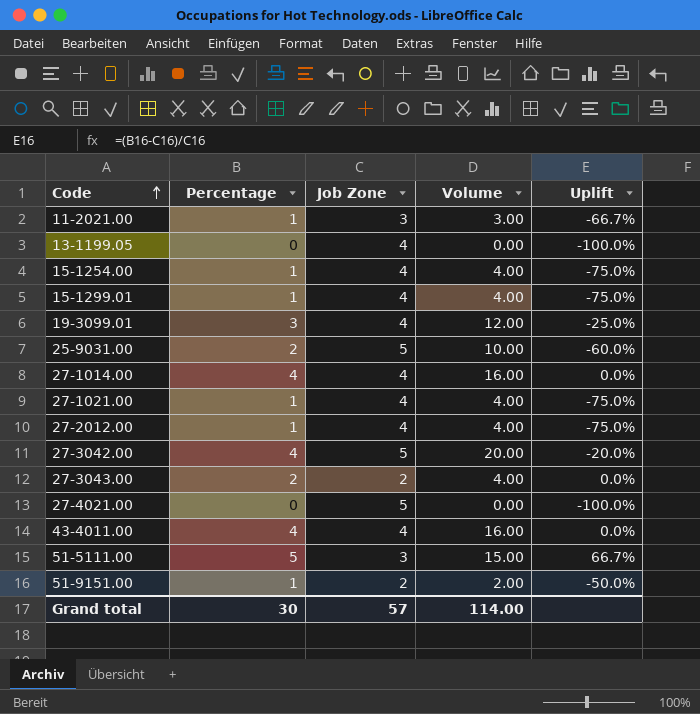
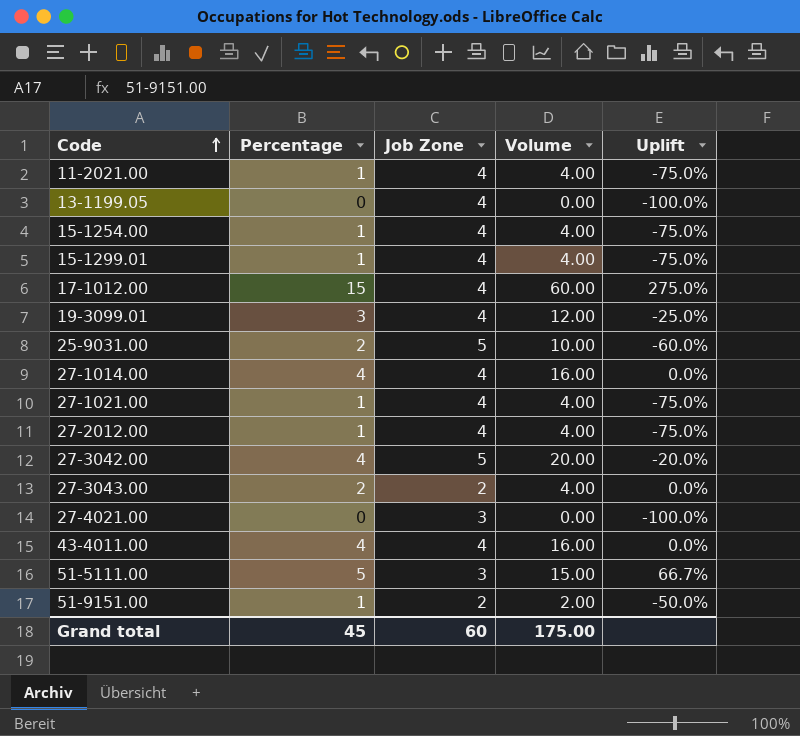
11-2021.00 | Job Zone: 3 -> 4
11-2021.00 | Volume: 3.00 -> 4.00
11-2021.00 | Uplift: -66.7% -> -75.0%
row 17-1012.00: none -> 15 | 4 | 60.00 | 275.0%
27-4021.00 | Job Zone: 5 -> 3
Grand total | Percentage: 30 -> 45
Grand total | Job Zone: 57 -> 60
Grand total | Volume: 114.00 -> 175.00

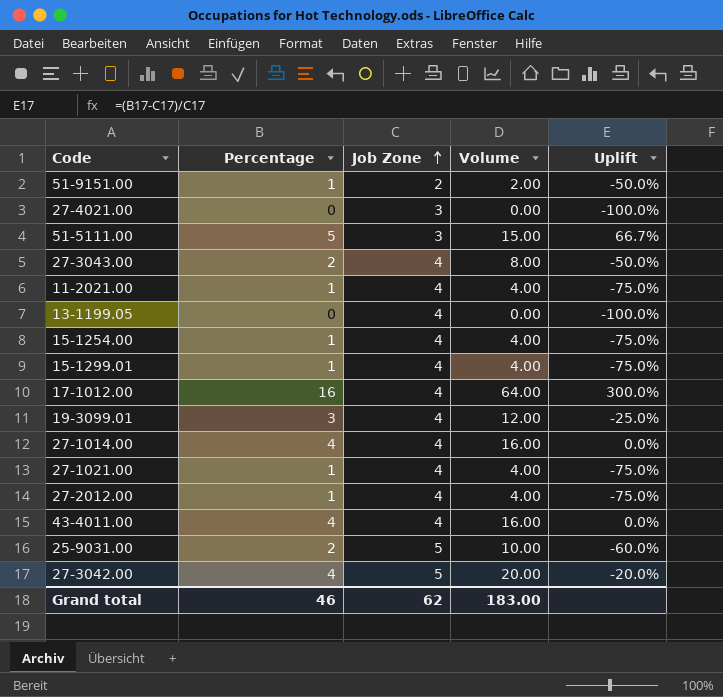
row order: Code ascending -> Job Zone ascending
27-3043.00 | Job Zone: 2 -> 4
27-3043.00 | Volume: 4.00 -> 8.00
27-3043.00 | Uplift: 0.0% -> -50.0%
17-1012.00 | Percentage: 15 -> 16
17-1012.00 | Volume: 60.00 -> 64.00
17-1012.00 | Uplift: 275.0% -> 300.0%
Grand total | Percentage: 45 -> 46
Grand total | Job Zone: 60 -> 62
Grand total | Volume: 175.00 -> 183.00

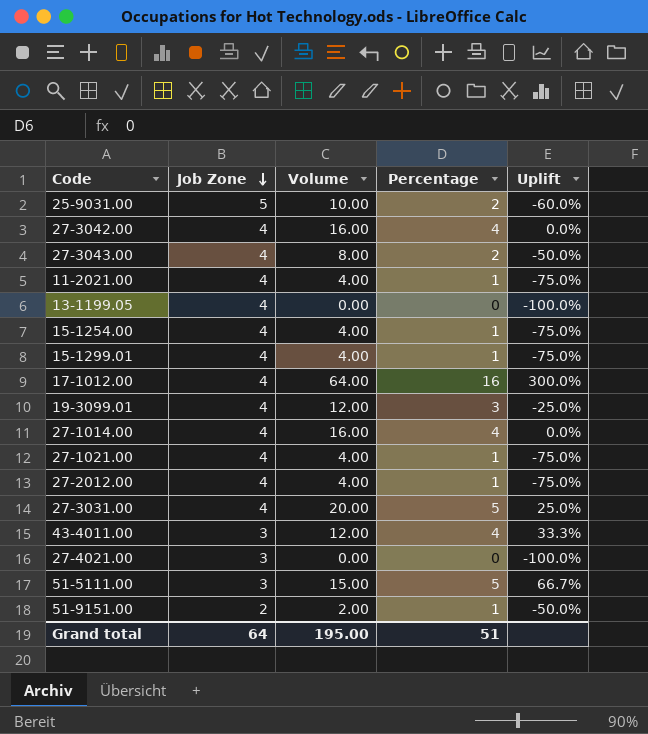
row order: Job Zone ascending -> Job Zone descending
column Percentage | position: 2 -> 4
27-3042.00 | Job Zone: 5 -> 4
27-3042.00 | Volume: 20.00 -> 16.00
27-3042.00 | Uplift: -20.0% -> 0.0%
row 27-3031.00: none -> 4 | 20.00 | 5 | 25.0%
43-4011.00 | Job Zone: 4 -> 3
43-4011.00 | Volume: 16.00 -> 12.00
43-4011.00 | Uplift: 0.0% -> 33.3%
Grand total | Job Zone: 62 -> 64
Grand total | Volume: 183.00 -> 195.00
Grand total | Percentage: 46 -> 51

